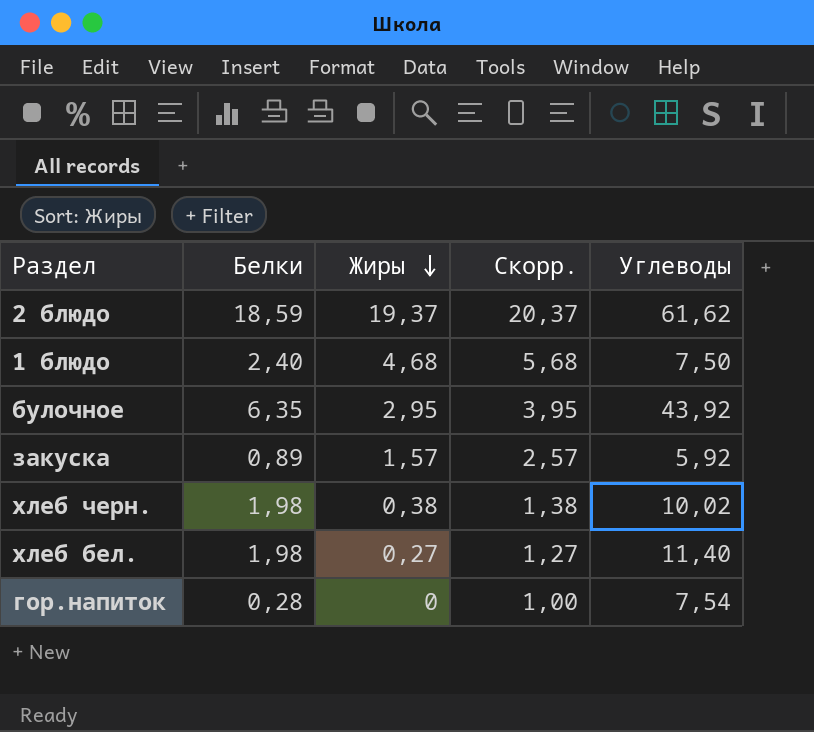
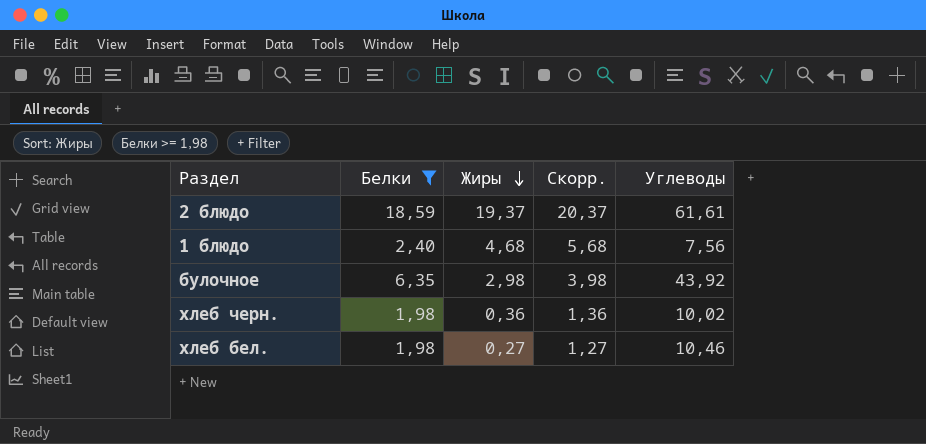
filter: none -> Белки >= 1,98
2 блюдо | Углеводы: 61,62 -> 61,61
1 блюдо | Углеводы: 7,50 -> 7,56
булочное | Жиры: 2,95 -> 2,98
булочное | Скорр.: 3,95 -> 3,98
хлеб черн. | Жиры: 0,38 -> 0,36
хлеб черн. | Скорр.: 1,38 -> 1,36
хлеб бел. | Углеводы: 11,40 -> 10,46

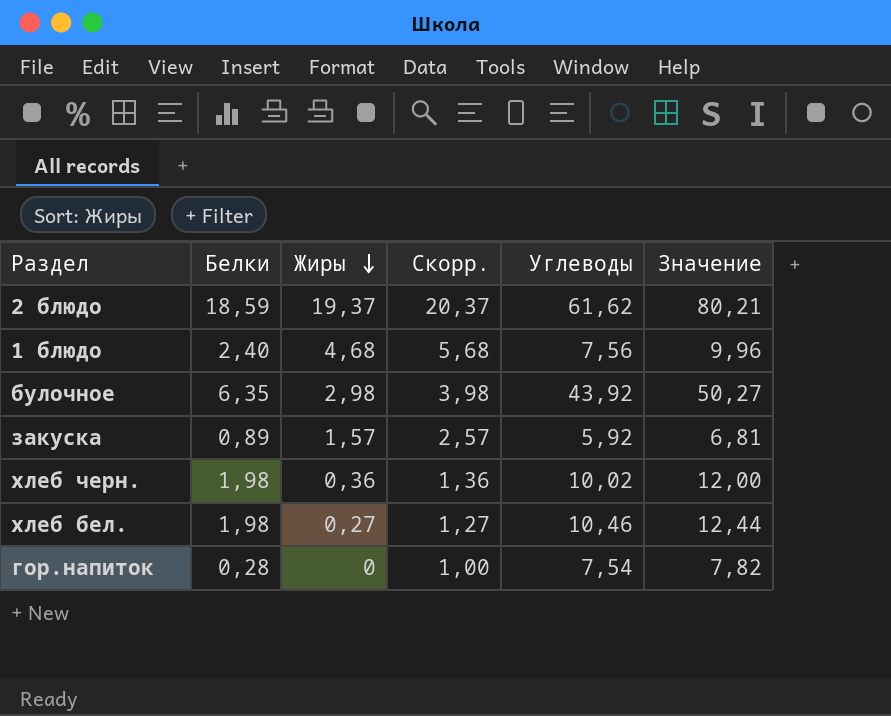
filter: Белки >= 1,98 -> none
column Значение | formula: none -> [Белки] + [Углеводы]
2 блюдо | Углеводы: 61,61 -> 61,62

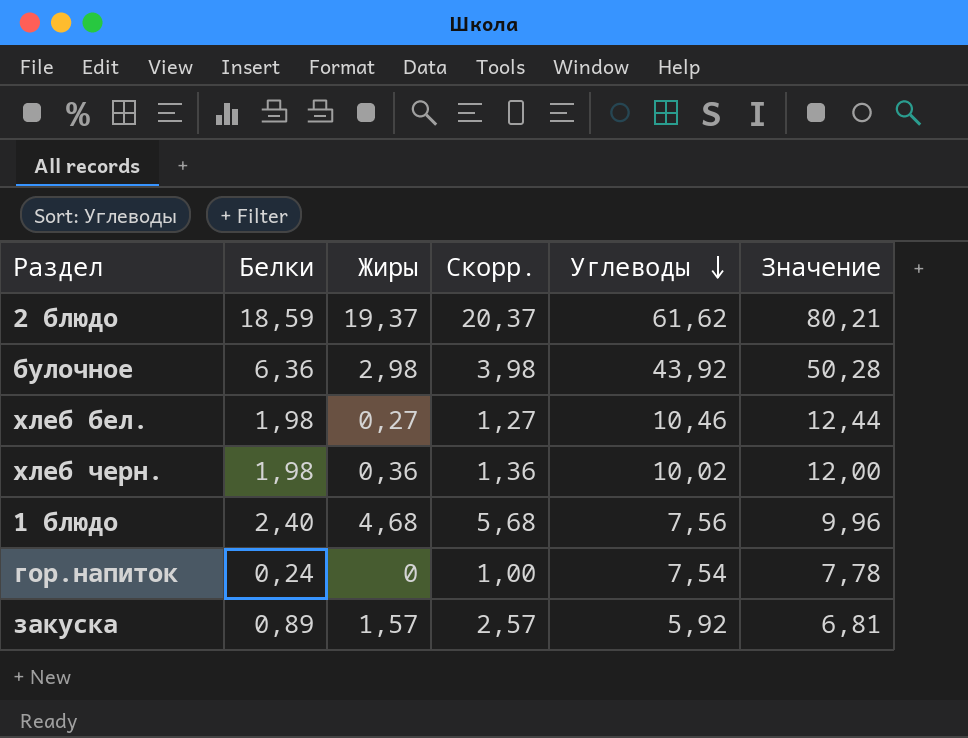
row order: Жиры descending -> Углеводы descending
булочное | Белки: 6,35 -> 6,36
булочное | Значение: 50,27 -> 50,28
гор.напиток | Белки: 0,28 -> 0,24
гор.напиток | Значение: 7,82 -> 7,78

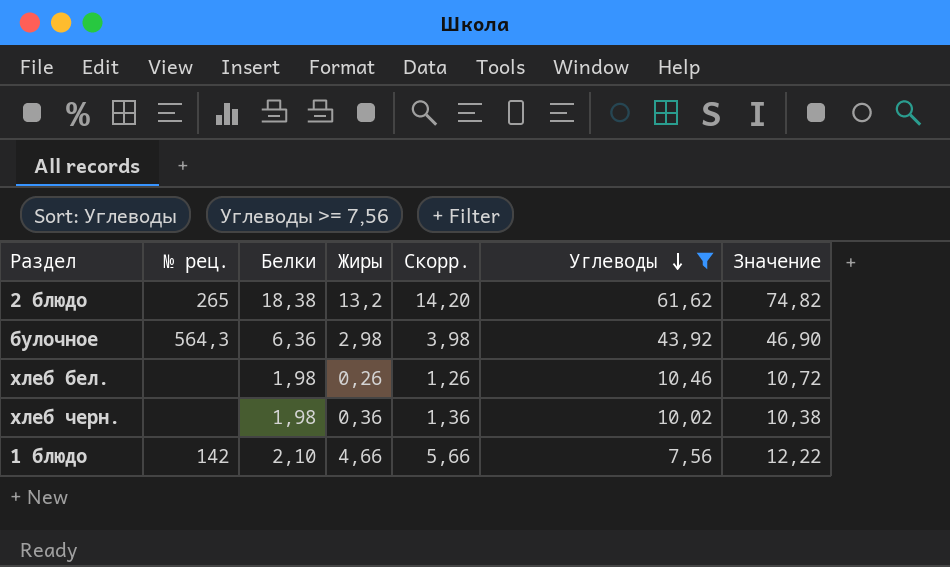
filter: none -> Углеводы >= 7,56
column № рец. | position: none -> 2
column Значение | formula: [Белки] + [Углеводы] -> [Жиры] + [Углеводы]
2 блюдо | Белки: 18,59 -> 18,38
2 блюдо | Жиры: 19,37 -> 13,2
2 блюдо | Скорр.: 20,37 -> 14,20
хлеб бел. | Жиры: 0,27 -> 0,26
хлеб бел. | Скорр.: 1,27 -> 1,26
1 блюдо | Белки: 2,40 -> 2,10
1 блюдо | Жиры: 4,68 -> 4,66
1 блюдо | Скорр.: 5,68 -> 5,66

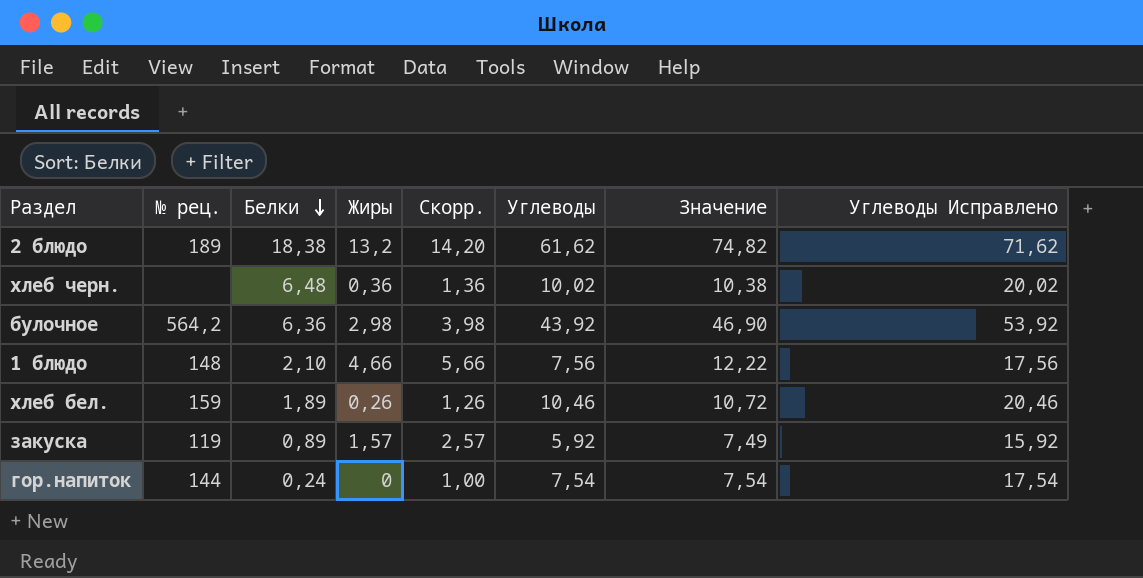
filter: Углеводы >= 7,56 -> none
row order: Углеводы descending -> Белки descending
column Углеводы Исправлено | formula: none -> [Углеводы] + 10
2 блюдо | № рец.: 265 -> 189
хлеб черн. | Белки: 1,98 -> 6,48
булочное | № рец.: 564,3 -> 564,2
1 блюдо | № рец.: 142 -> 148
хлеб бел. | № рец.: none -> 159
хлеб бел. | Белки: 1,98 -> 1,89

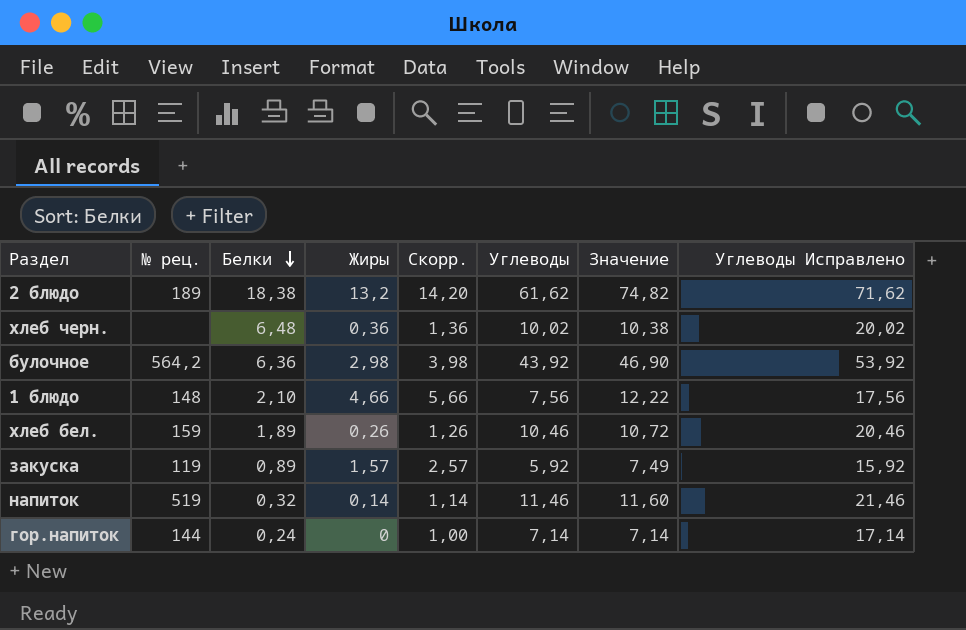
row напиток: none -> 519 | 0,32 | 0,14 | 1,14 | 11,46 | 11,60 | 21,46
гор.напиток | Углеводы: 7,54 -> 7,14
гор.напиток | Значение: 7,54 -> 7,14
гор.напиток | Углеводы Исправлено: 17,54 -> 17,14

